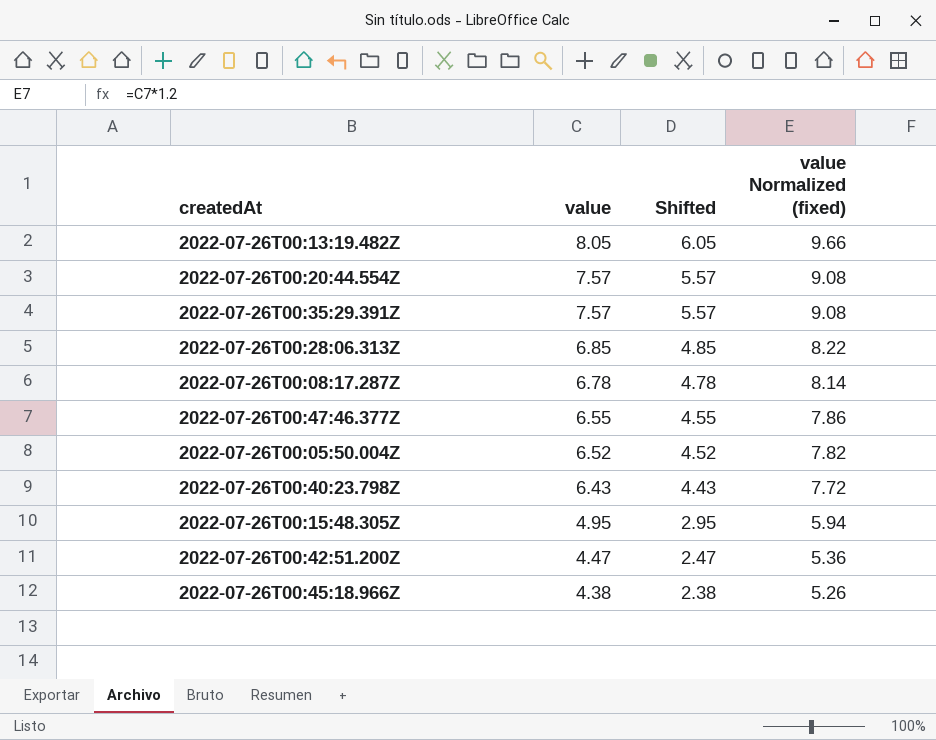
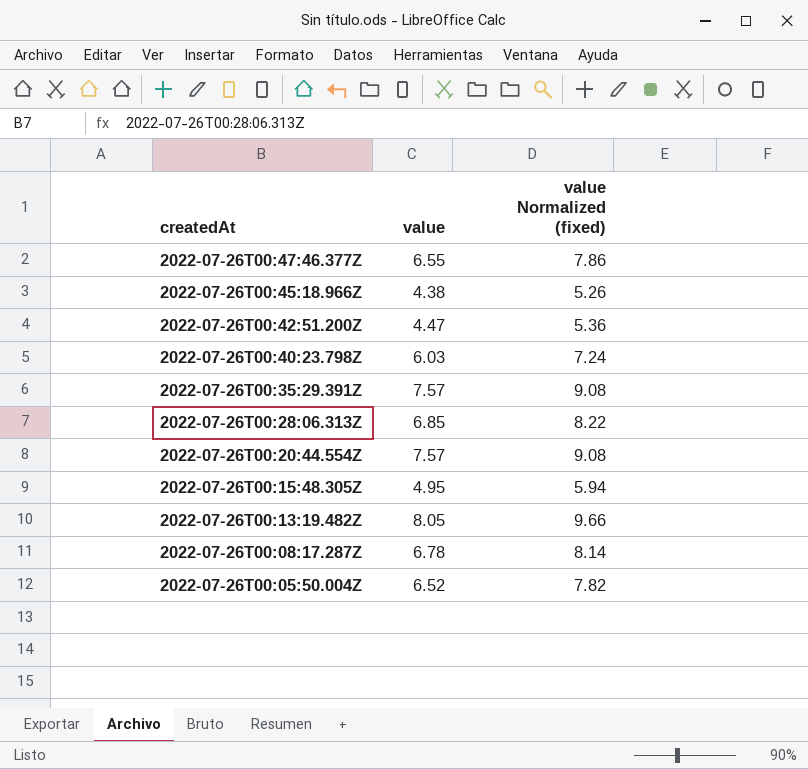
row order: value descending -> createdAt descending
column Shifted | formula: [value] - 2 -> none
2022-07-26T00:40:23.798Z | value: 6.43 -> 6.03
2022-07-26T00:40:23.798Z | value Normalized (fixed): 7.72 -> 7.24

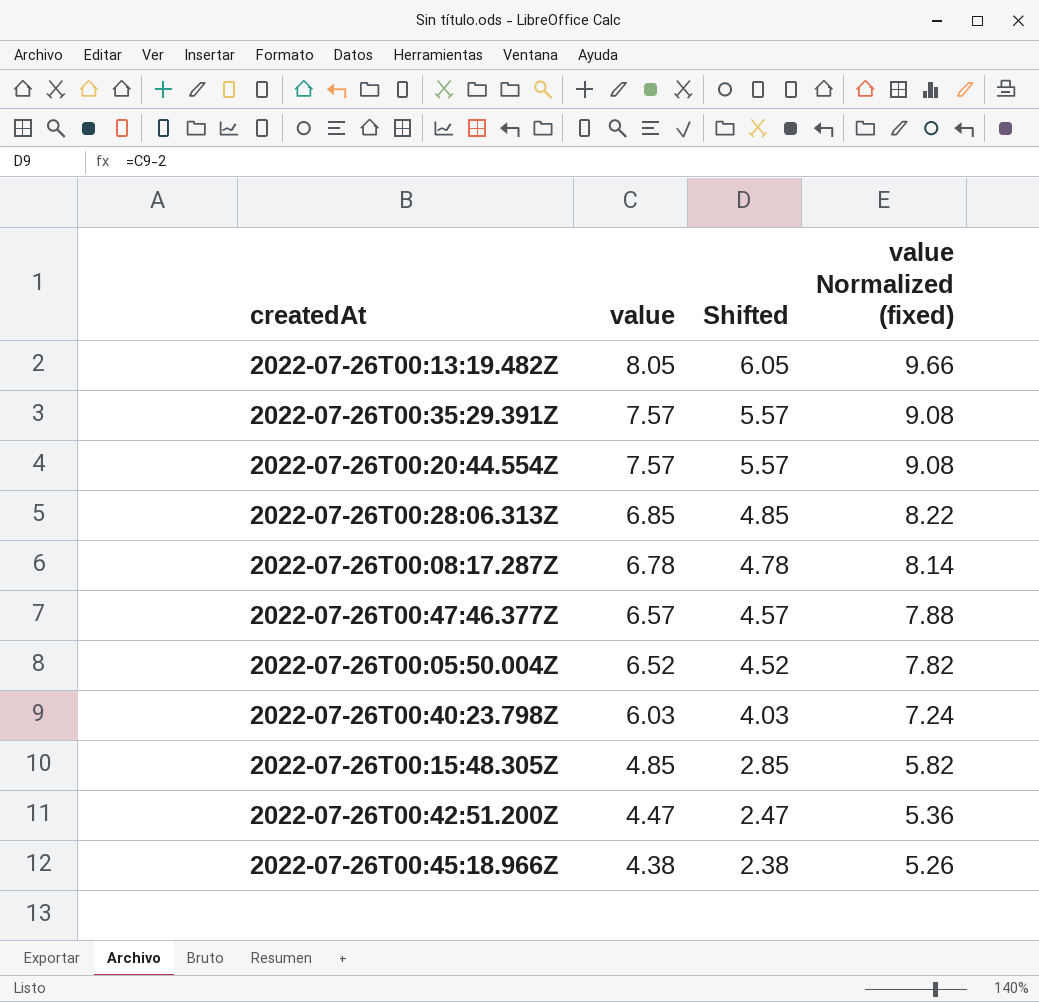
row order: createdAt descending -> value descending
column Shifted | formula: none -> [value] - 2
2022-07-26T00:47:46.377Z | value: 6.55 -> 6.57
2022-07-26T00:47:46.377Z | value Normalized (fixed): 7.86 -> 7.88
2022-07-26T00:15:48.305Z | value: 4.95 -> 4.85
2022-07-26T00:15:48.305Z | value Normalized (fixed): 5.94 -> 5.82

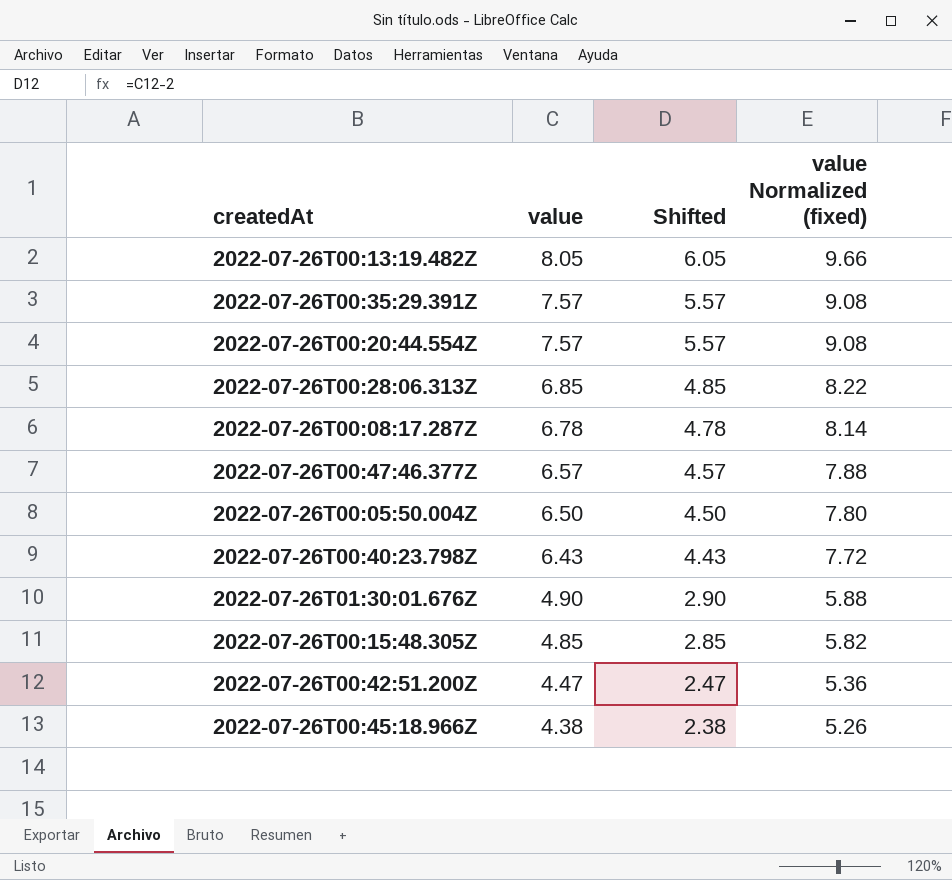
2022-07-26T00:05:50.004Z | value: 6.52 -> 6.50
2022-07-26T00:05:50.004Z | Shifted: 4.52 -> 4.50
2022-07-26T00:05:50.004Z | value Normalized (fixed): 7.82 -> 7.80
2022-07-26T00:40:23.798Z | value: 6.03 -> 6.43
2022-07-26T00:40:23.798Z | Shifted: 4.03 -> 4.43
2022-07-26T00:40:23.798Z | value Normalized (fixed): 7.24 -> 7.72
row 2022-07-26T01:30:01.676Z: none -> 4.90 | 2.90 | 5.88

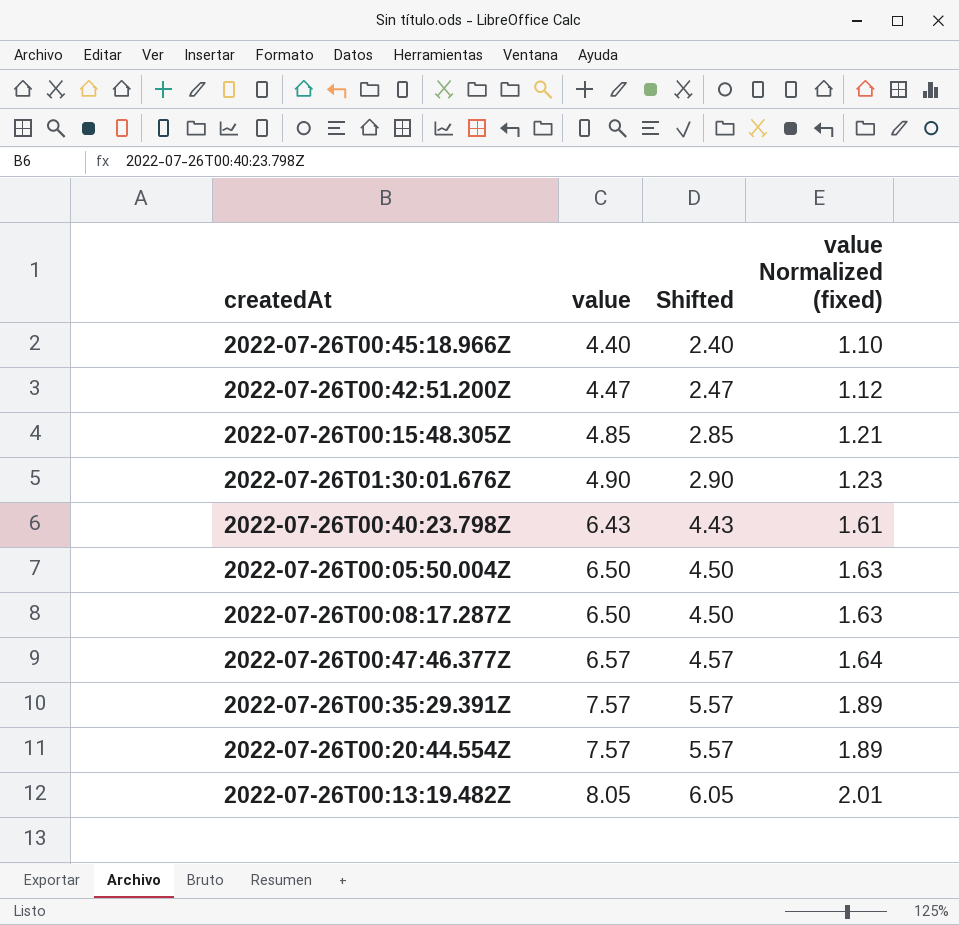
row order: value descending -> value ascending
column value Normalized (fixed) | formula: [value] * 1.2 -> [value] * 0.25
row 2022-07-26T00:28:06.313Z: 6.85 | 4.85 | 8.22 -> none
2022-07-26T00:45:18.966Z | value: 4.38 -> 4.40
2022-07-26T00:45:18.966Z | Shifted: 2.38 -> 2.40
2022-07-26T00:08:17.287Z | value: 6.78 -> 6.50
2022-07-26T00:08:17.287Z | Shifted: 4.78 -> 4.50

